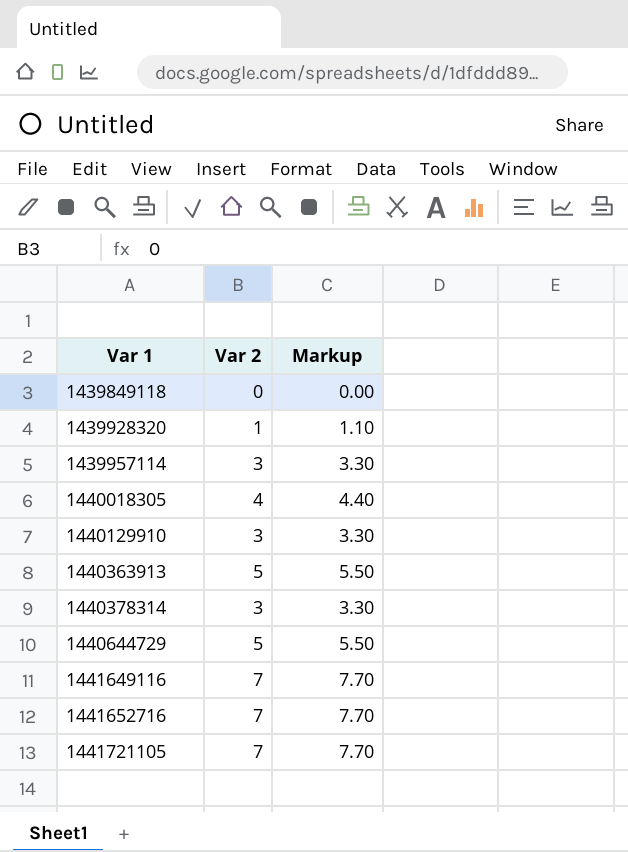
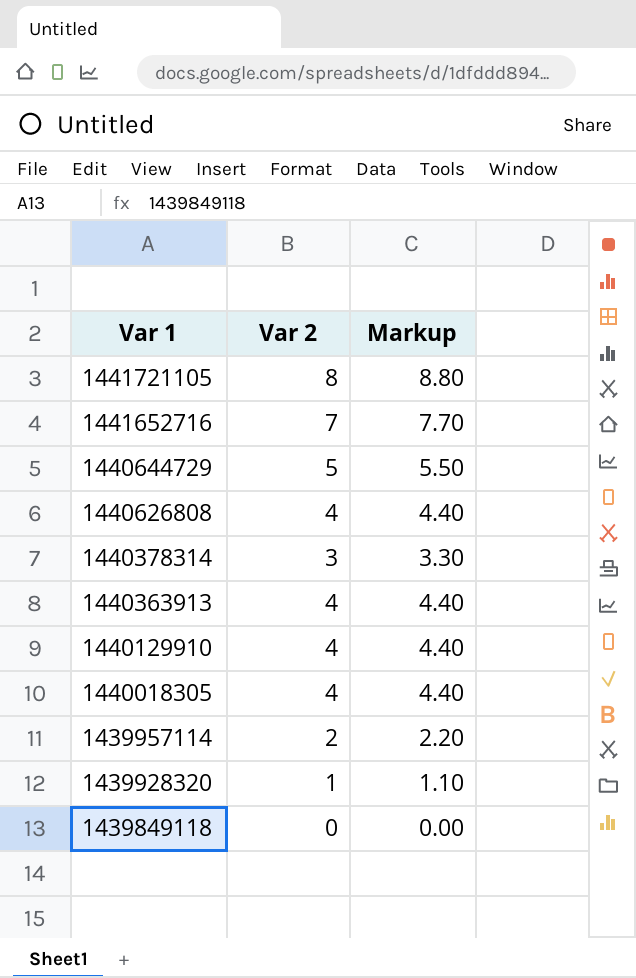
row order: Var 1 ascending -> Var 1 descending
row 1441649116: 7 | 7.70 -> none
1441721105 | Var 2: 7 -> 8
1441721105 | Markup: 7.70 -> 8.80
row 1440626808: none -> 4 | 4.40
1440363913 | Var 2: 5 -> 4
1440363913 | Markup: 5.50 -> 4.40
1440129910 | Var 2: 3 -> 4
1440129910 | Markup: 3.30 -> 4.40
1439957114 | Var 2: 3 -> 2
1439957114 | Markup: 3.30 -> 2.20

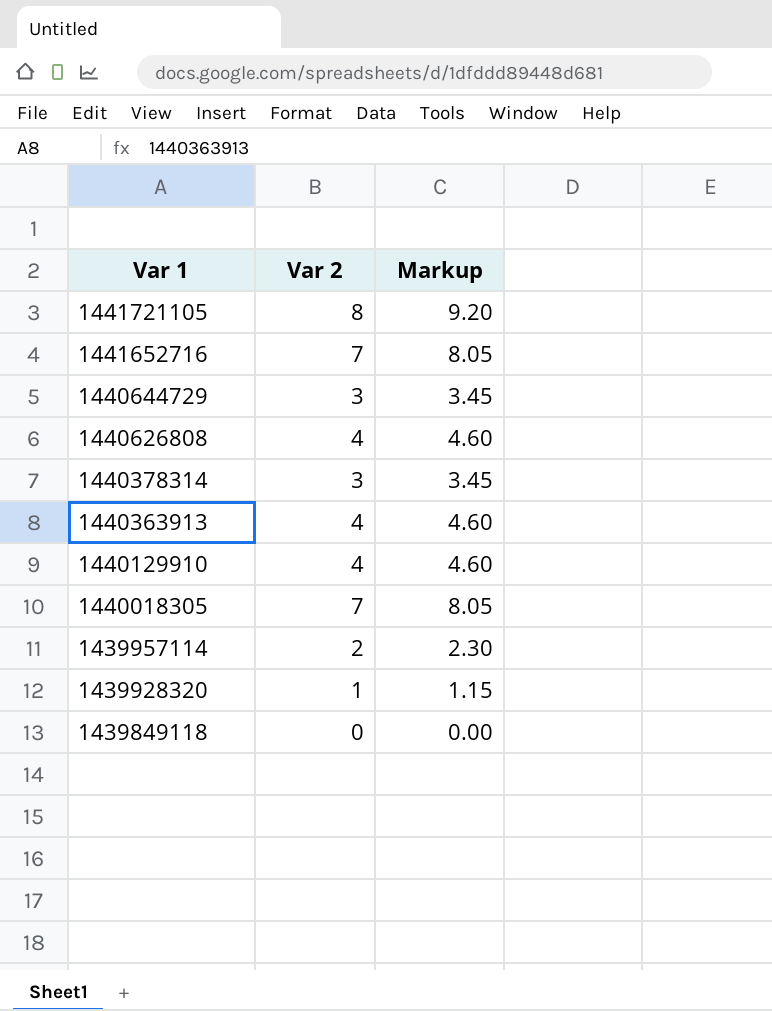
column Markup | formula: [Var 2] * 1.1 -> [Var 2] * 1.15
1440644729 | Var 2: 5 -> 3
1440018305 | Var 2: 4 -> 7

